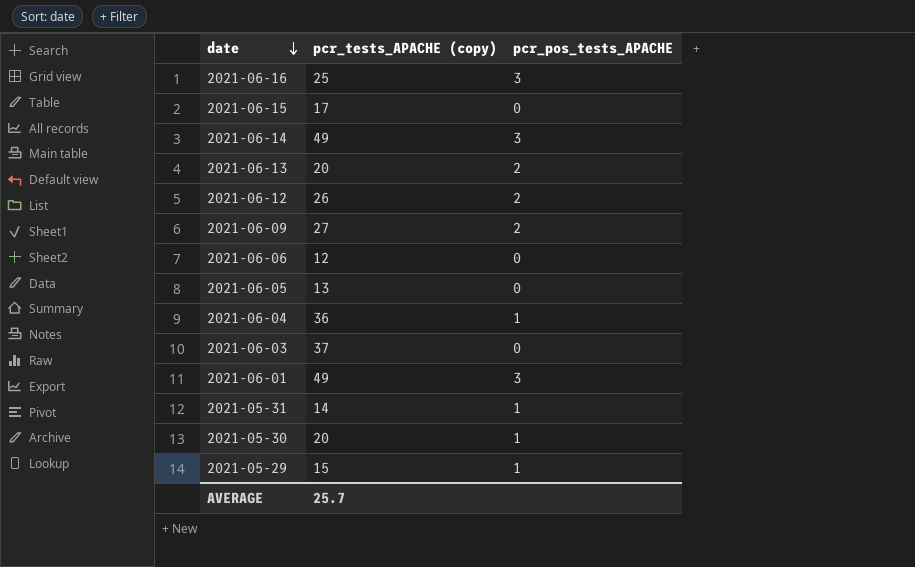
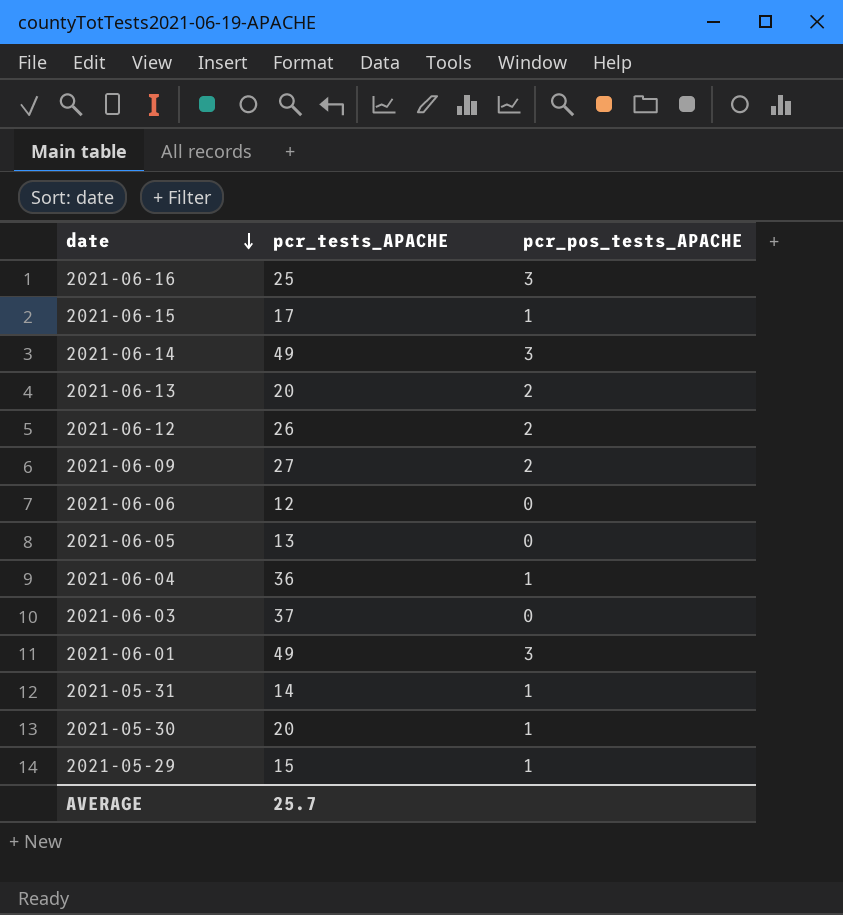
column name: pcr_tests_APACHE (copy) -> pcr_tests_APACHE
2021-06-15 | pcr_pos_tests_APACHE: 0 -> 1

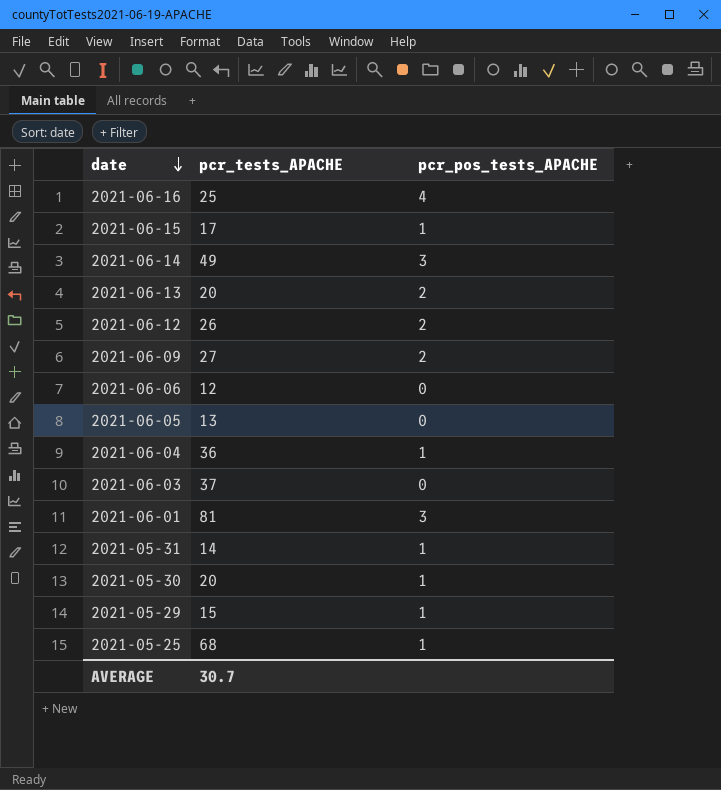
2021-06-16 | pcr_pos_tests_APACHE: 3 -> 4
2021-06-01 | pcr_tests_APACHE: 49 -> 81
row 2021-05-25: none -> 68 | 1
AVERAGE | pcr_tests_APACHE: 25.7 -> 30.7

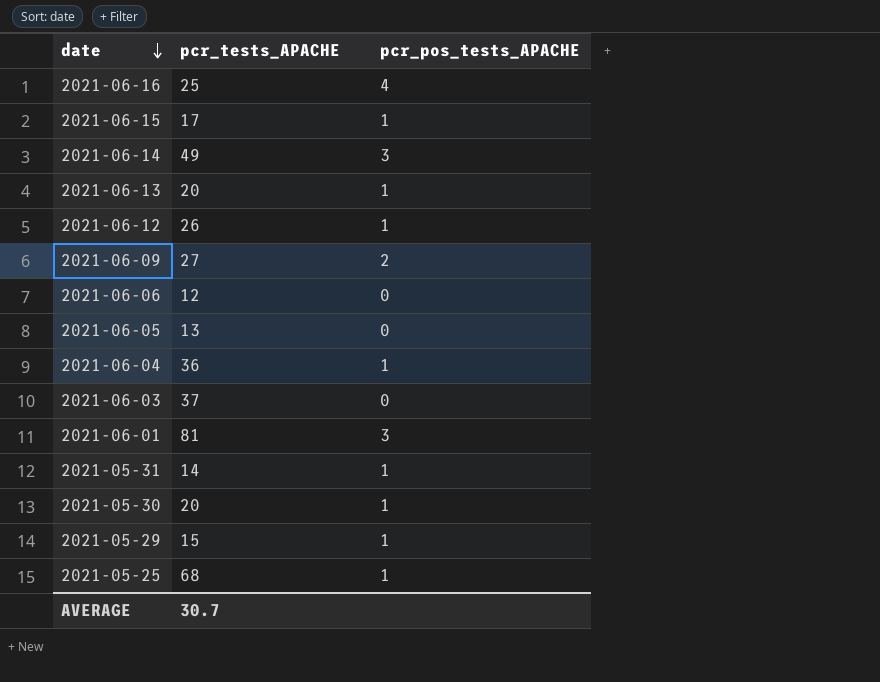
2021-06-13 | pcr_pos_tests_APACHE: 2 -> 1
2021-06-12 | pcr_pos_tests_APACHE: 2 -> 1

